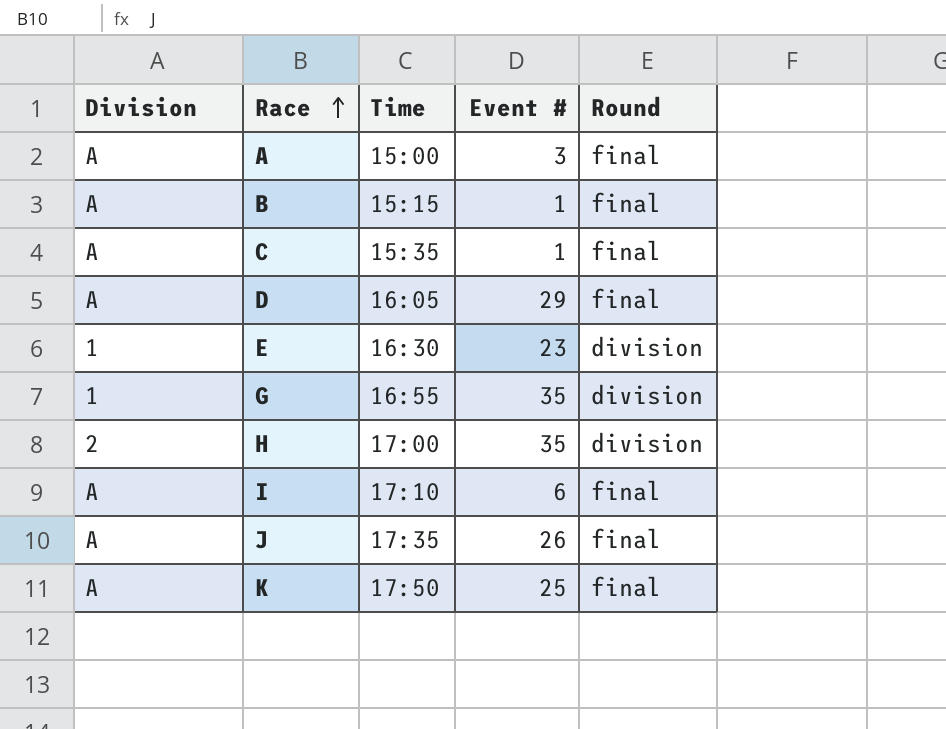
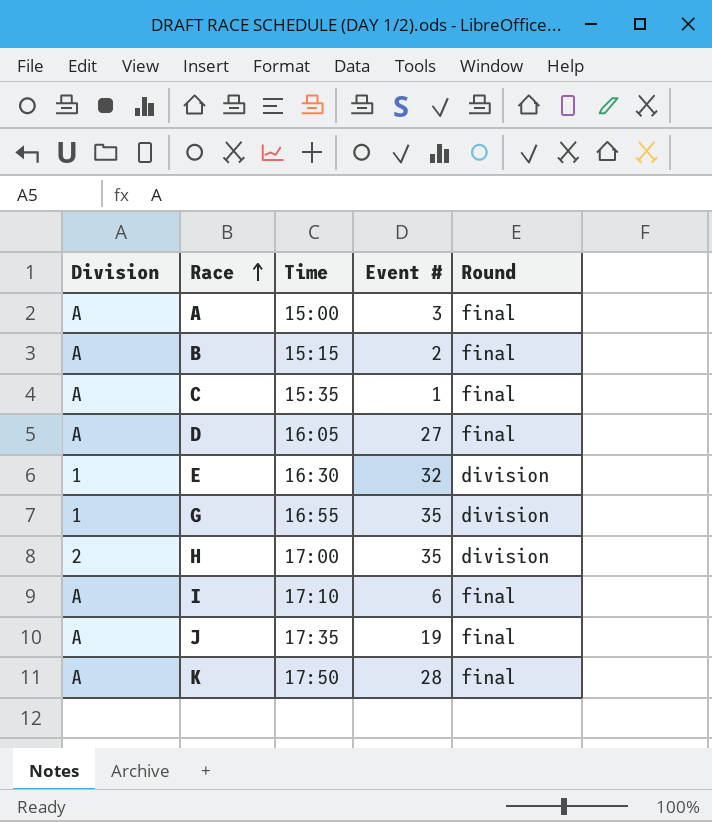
B | Event #: 1 -> 2
D | Event #: 29 -> 27
E | Event #: 23 -> 32
J | Event #: 26 -> 19
K | Event #: 25 -> 28

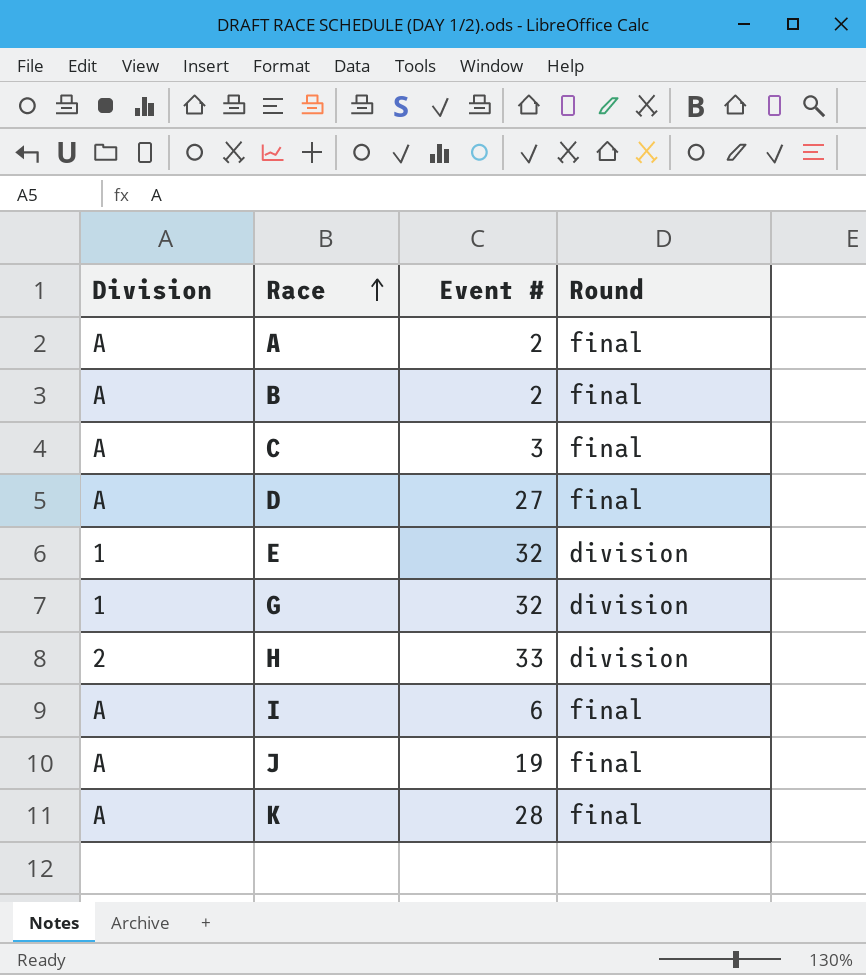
column Time | position: 3 -> none
A | Event #: 3 -> 2
C | Event #: 1 -> 3
G | Event #: 35 -> 32
H | Event #: 35 -> 33

